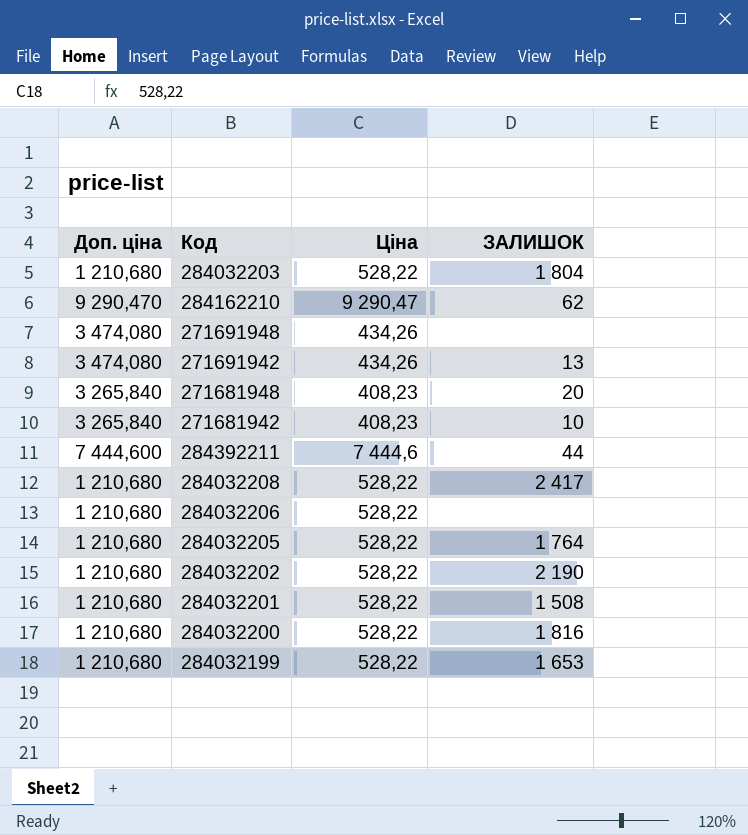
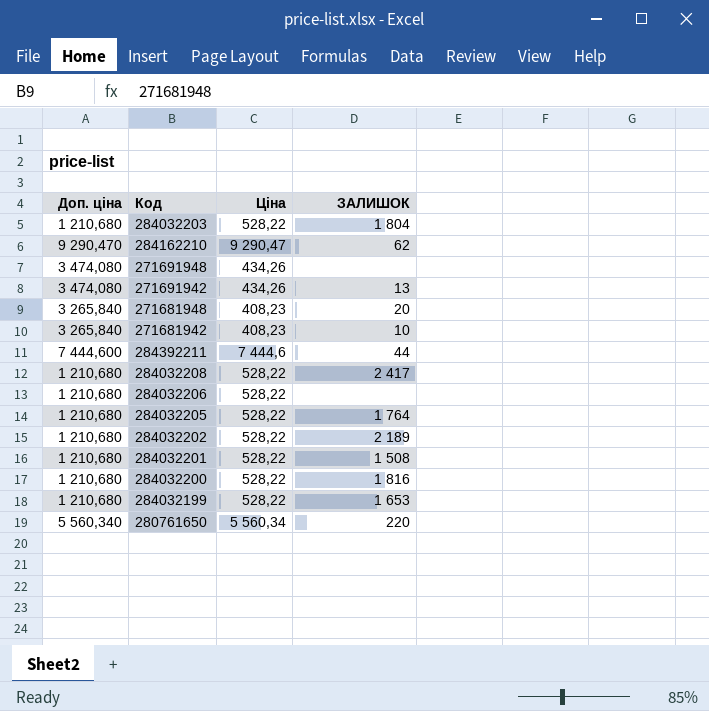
284032202 | ЗАЛИШОК: 2 190 -> 2 189
row 280761650: none -> 5 560,340 | 5 560,34 | 220

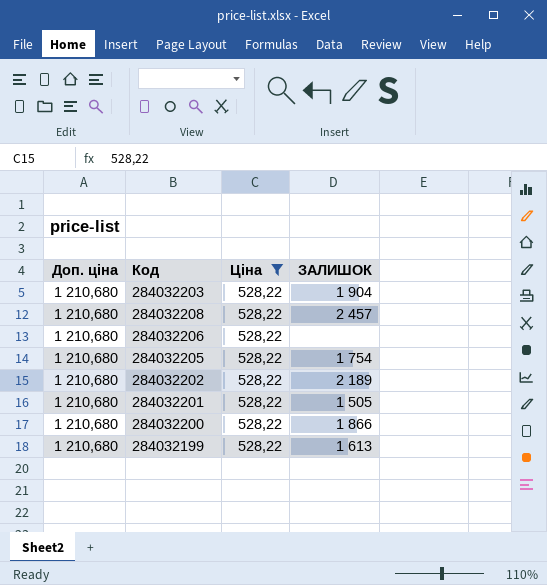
filter: none -> Ціна = 528,22
284032203 | ЗАЛИШОК: 1 804 -> 1 904
284032208 | ЗАЛИШОК: 2 417 -> 2 457
284032205 | ЗАЛИШОК: 1 764 -> 1 754
284032201 | ЗАЛИШОК: 1 508 -> 1 505
284032200 | ЗАЛИШОК: 1 816 -> 1 866
284032199 | ЗАЛИШОК: 1 653 -> 1 613

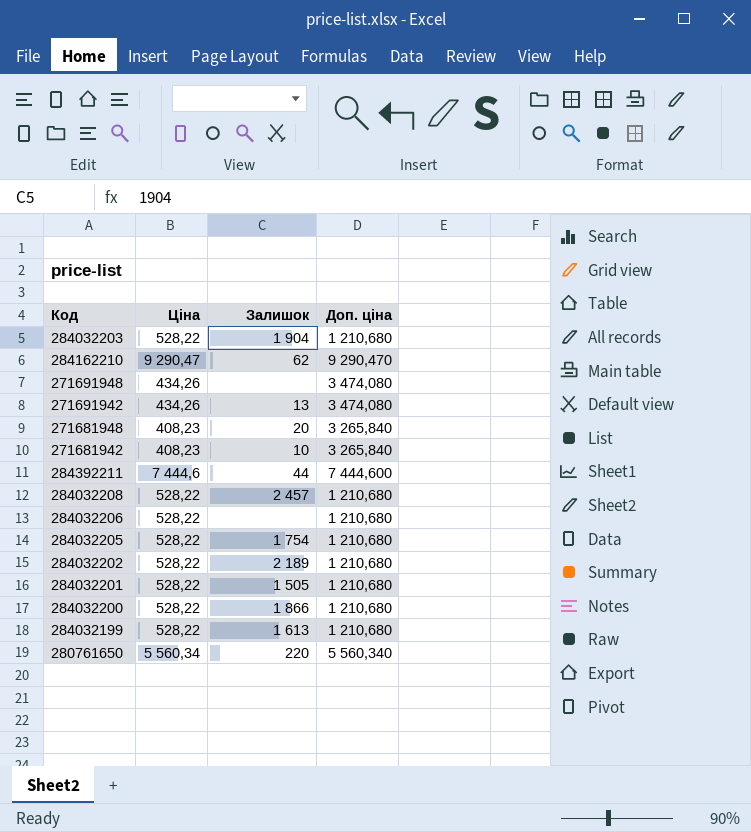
filter: Ціна = 528,22 -> none
column name: ЗАЛИШОК -> Залишок
column Доп. ціна | position: 1 -> 4

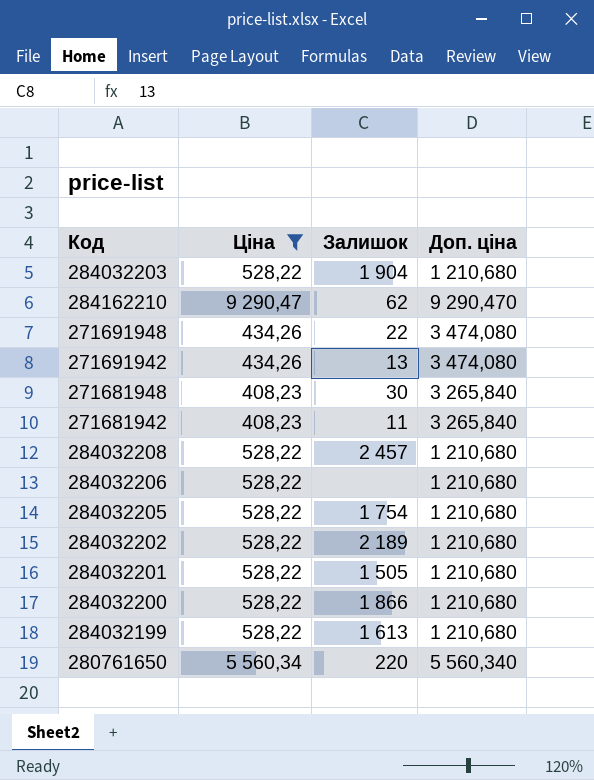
filter: none -> Ціна != 7 444,6
271691948 | Залишок: none -> 22
271681948 | Залишок: 20 -> 30
271681942 | Залишок: 10 -> 11

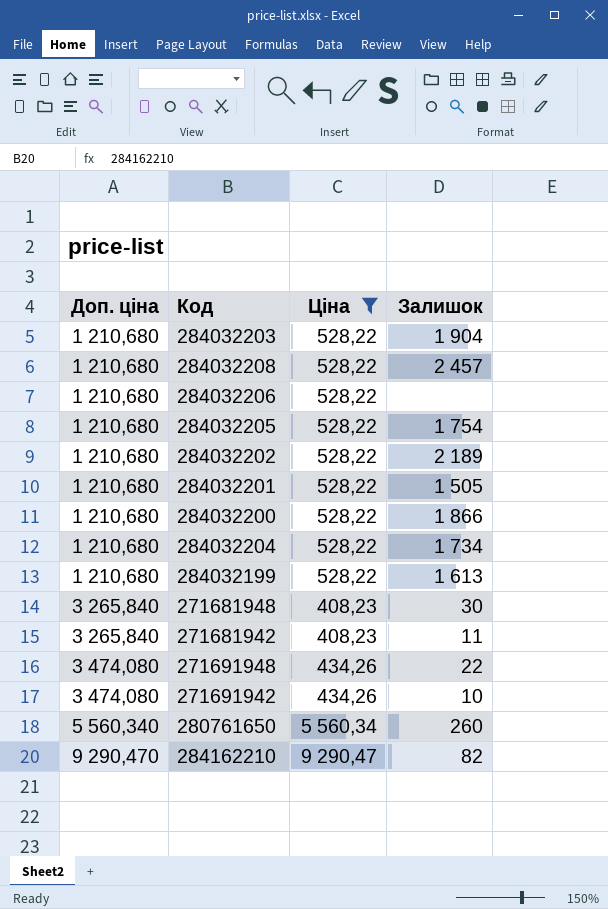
row order: none -> Доп. ціна ascending
column Доп. ціна | position: 4 -> 1
row 284032204: none -> 1 210,680 | 528,22 | 1 734
271691942 | Залишок: 13 -> 10
280761650 | Залишок: 220 -> 260
284162210 | Залишок: 62 -> 82

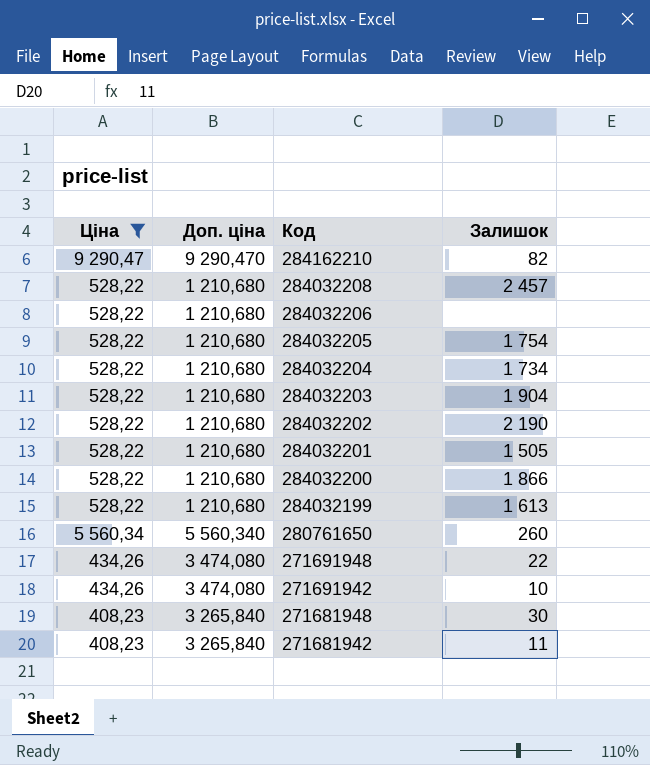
row order: Доп. ціна ascending -> Код descending
column Ціна | position: 3 -> 1
284032202 | Залишок: 2 189 -> 2 190

